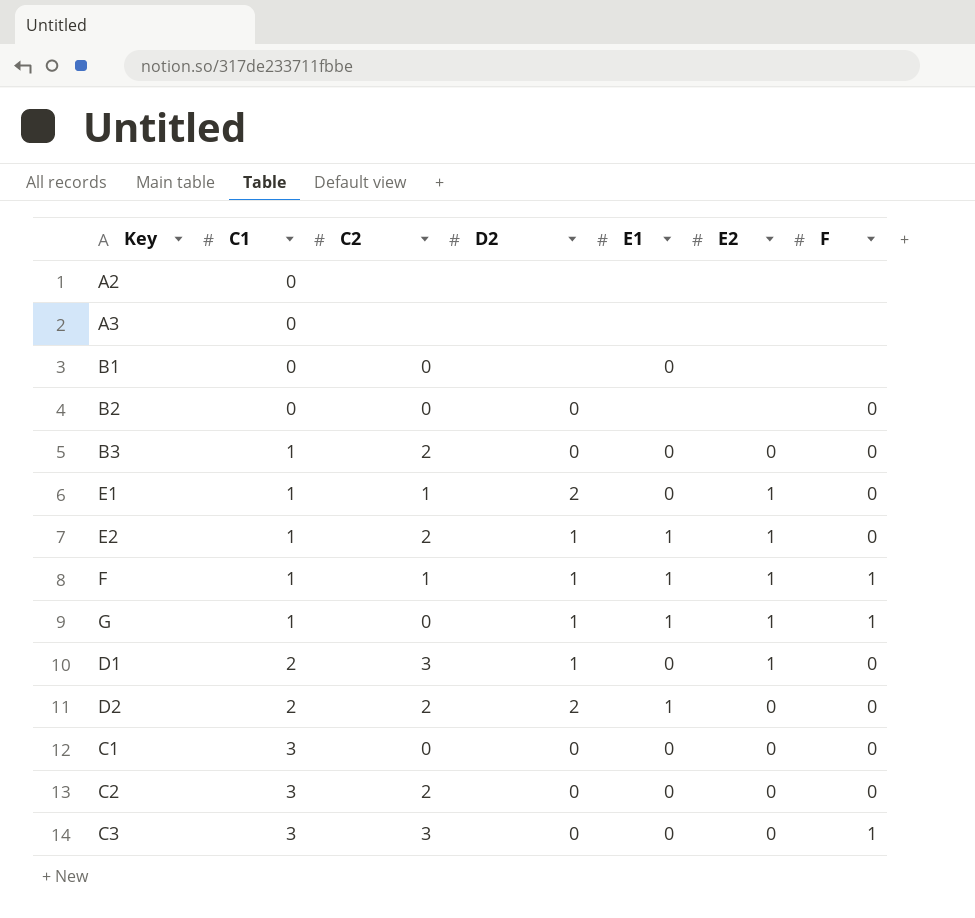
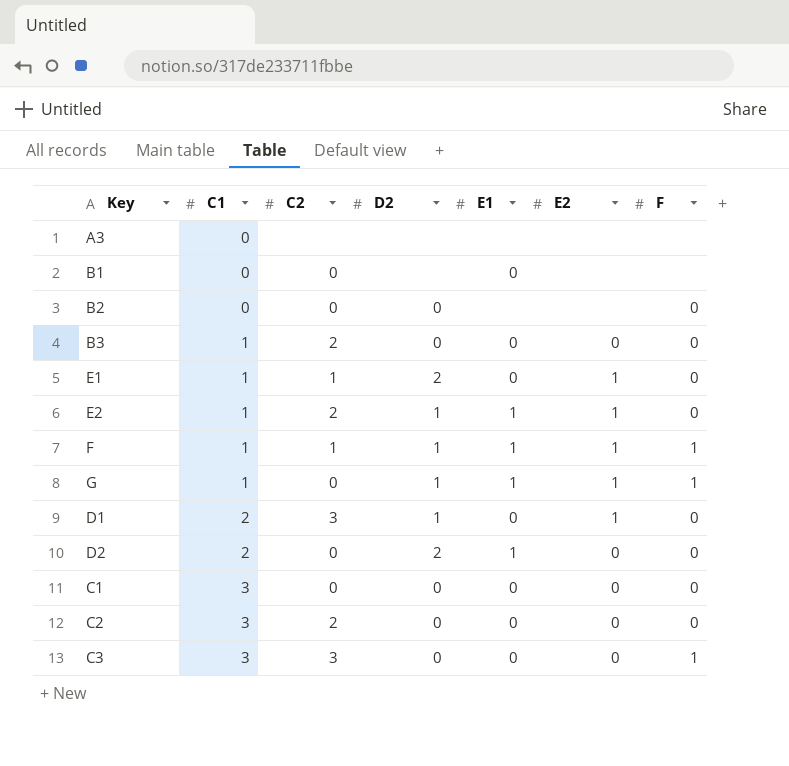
row A2: 0 | none | none | none | none | none -> none
D2 | C2: 2 -> 0

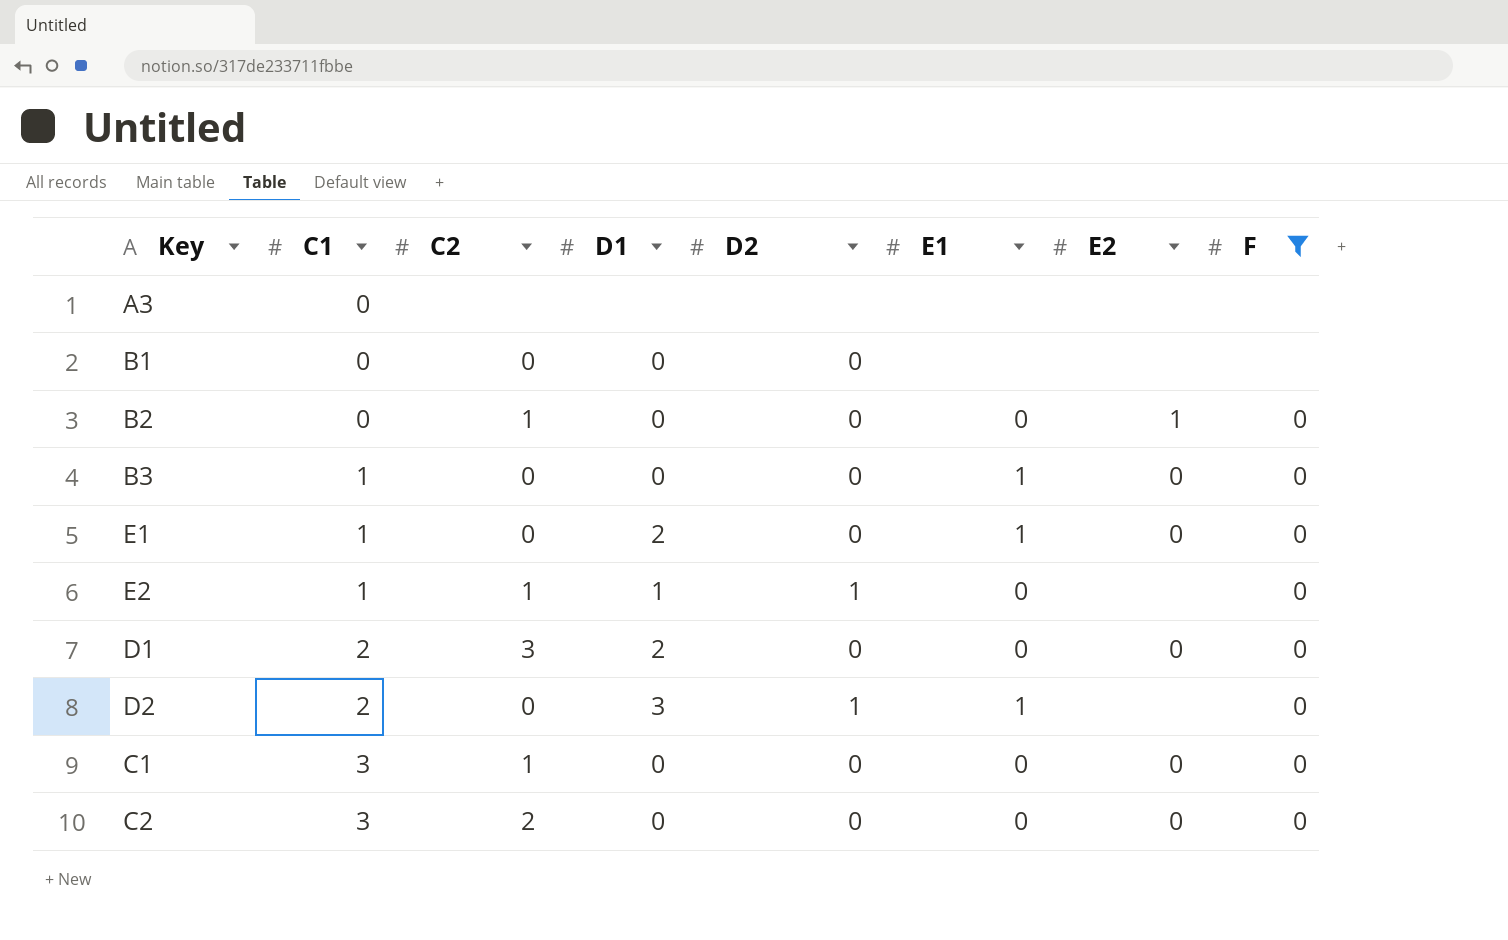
filter: none -> F != 1
column D1 | position: none -> 4
B1 | D2: none -> 0
B1 | E1: 0 -> none
B2 | C2: 0 -> 1
B2 | E1: none -> 0
B2 | E2: none -> 1
B3 | C2: 2 -> 0
B3 | E1: 0 -> 1
E1 | C2: 1 -> 0
E1 | D2: 2 -> 0
E1 | E1: 0 -> 1
E1 | E2: 1 -> 0
E2 | C2: 2 -> 1
E2 | E1: 1 -> 0
E2 | E2: 1 -> none
D1 | D2: 1 -> 0
D1 | E2: 1 -> 0
D2 | D2: 2 -> 1
D2 | E2: 0 -> none
C1 | C2: 0 -> 1

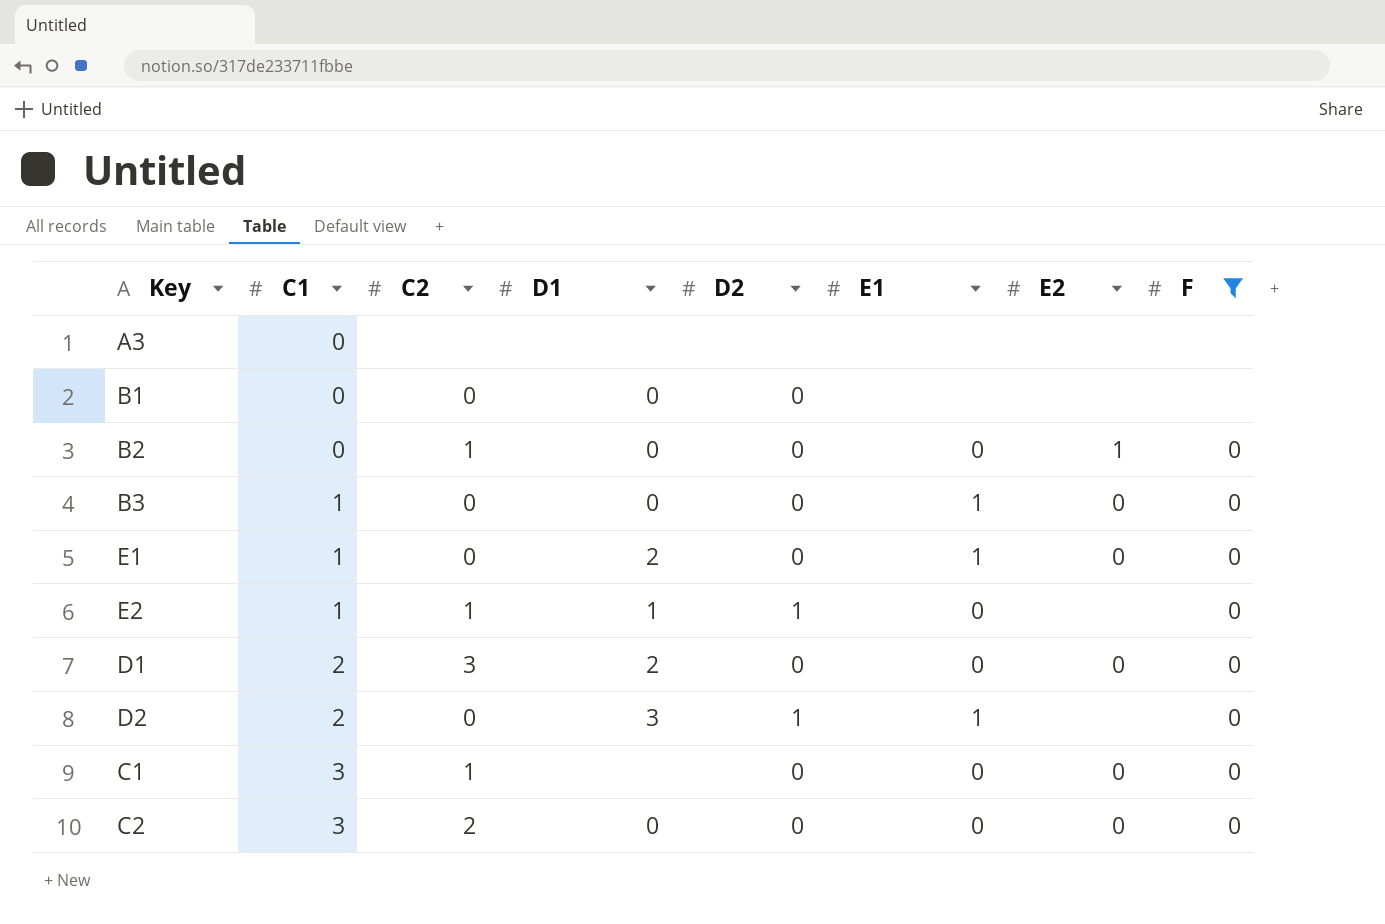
C1 | D1: 0 -> none

